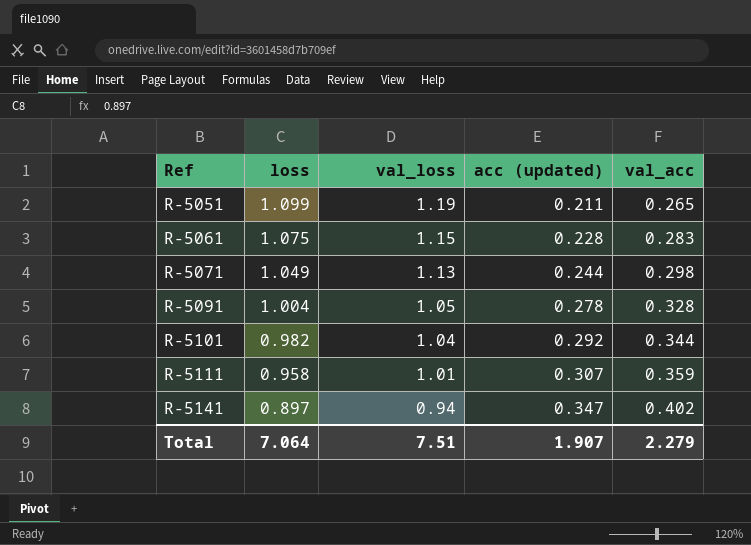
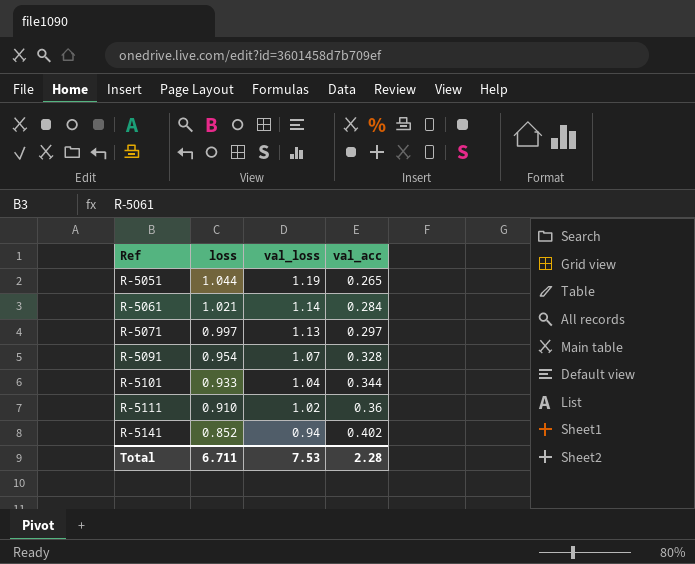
column acc (updated) | position: 4 -> none
R-5051 | loss: 1.099 -> 1.044
R-5061 | loss: 1.075 -> 1.021
R-5061 | val_loss: 1.15 -> 1.14
R-5061 | val_acc: 0.283 -> 0.284
R-5071 | loss: 1.049 -> 0.997
R-5071 | val_acc: 0.298 -> 0.297
R-5091 | loss: 1.004 -> 0.954
R-5091 | val_loss: 1.05 -> 1.07
R-5101 | loss: 0.982 -> 0.933
R-5111 | loss: 0.958 -> 0.910
R-5111 | val_loss: 1.01 -> 1.02
R-5111 | val_acc: 0.359 -> 0.36
R-5141 | loss: 0.897 -> 0.852
Total | loss: 7.064 -> 6.711
Total | val_loss: 7.51 -> 7.53
Total | val_acc: 2.279 -> 2.28

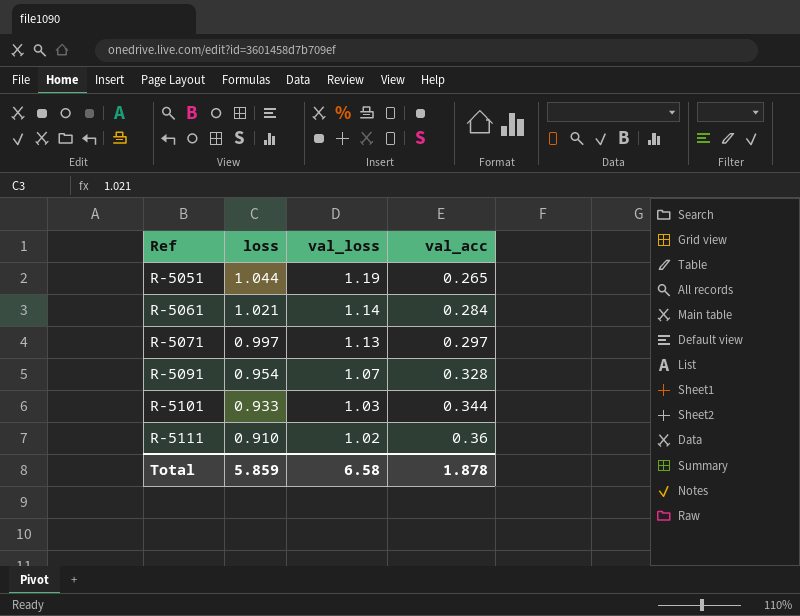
row R-5141: 0.852 | 0.94 | 0.402 -> none
R-5101 | val_loss: 1.04 -> 1.03
Total | loss: 6.711 -> 5.859
Total | val_loss: 7.53 -> 6.58
Total | val_acc: 2.28 -> 1.878

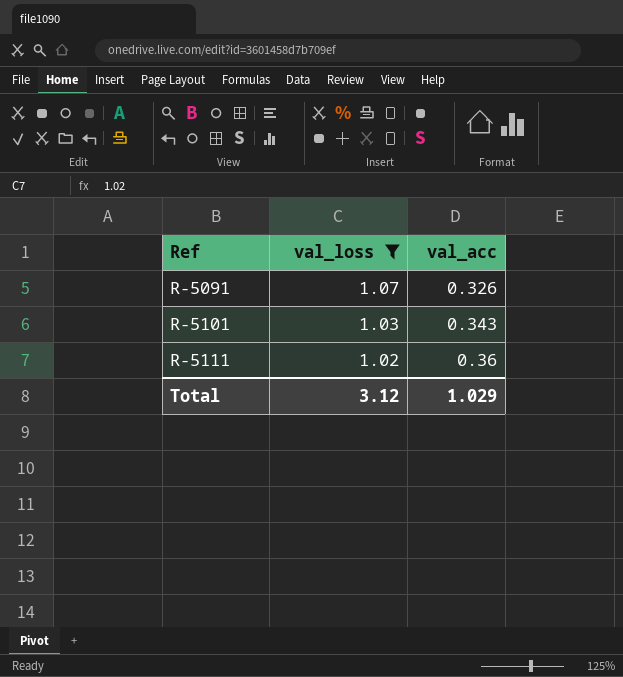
filter: none -> val_loss <= 1.07
column loss | position: 2 -> none
R-5091 | val_acc: 0.328 -> 0.326
R-5101 | val_acc: 0.344 -> 0.343
Total | val_loss: 6.58 -> 3.12
Total | val_acc: 1.878 -> 1.029

